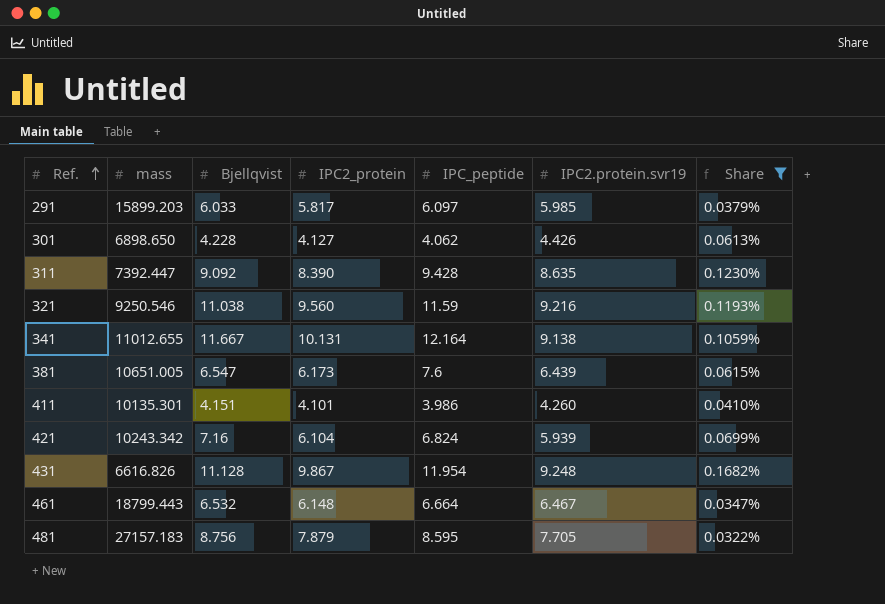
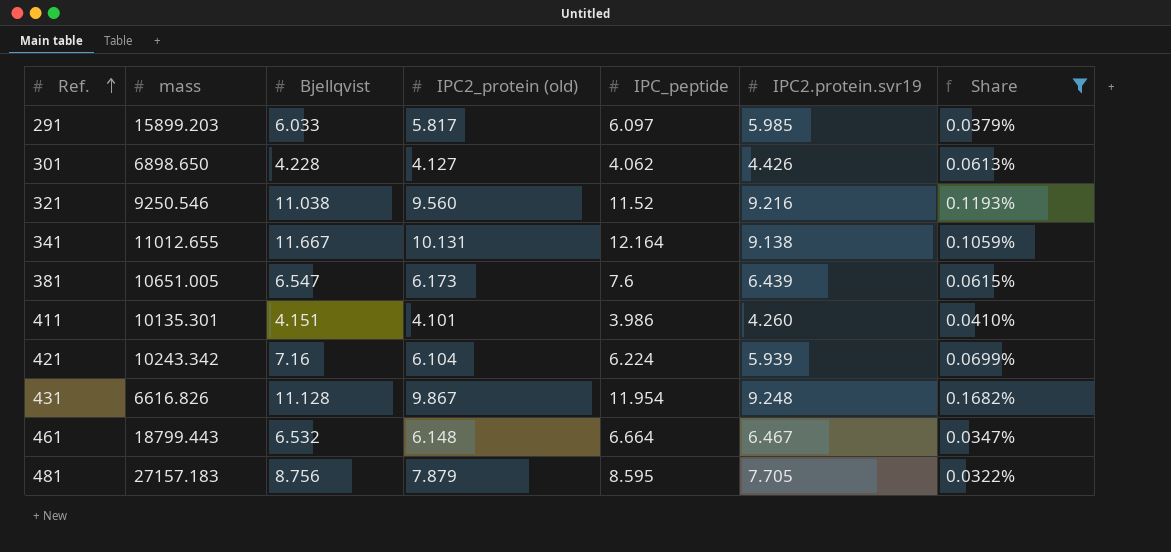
column name: IPC2_protein -> IPC2_protein (old)
row 311: 7392.447 | 9.092 | 8.390 | 9.428 | 8.635 | 0.1230% -> none
321 | IPC_peptide: 11.59 -> 11.52
421 | IPC_peptide: 6.824 -> 6.224

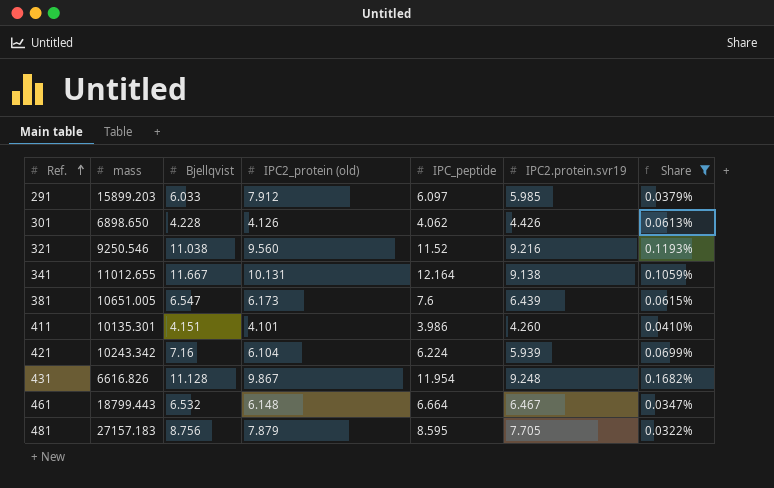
291 | IPC2_protein (old): 5.817 -> 7.912
301 | IPC2_protein (old): 4.127 -> 4.126

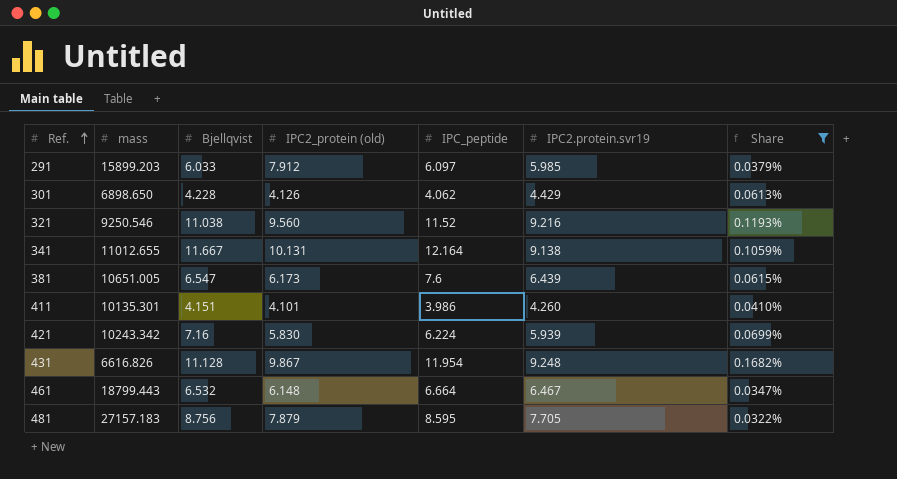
301 | IPC2.protein.svr19: 4.426 -> 4.429
421 | IPC2_protein (old): 6.104 -> 5.830

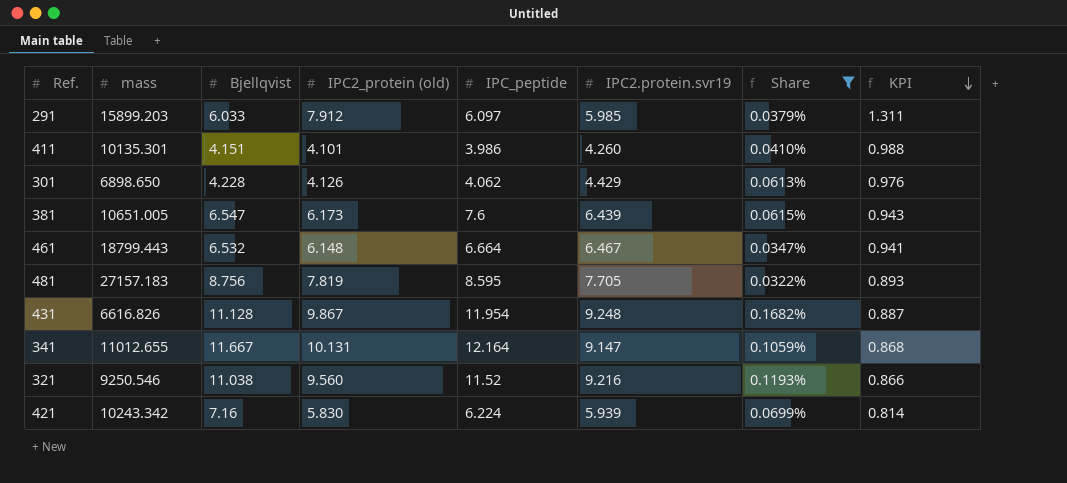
row order: Ref. ascending -> KPI descending
column KPI | formula: none -> [IPC2_protein (old)] / [Bjellqvist]
481 | IPC2_protein (old): 7.879 -> 7.819
341 | IPC2.protein.svr19: 9.138 -> 9.147

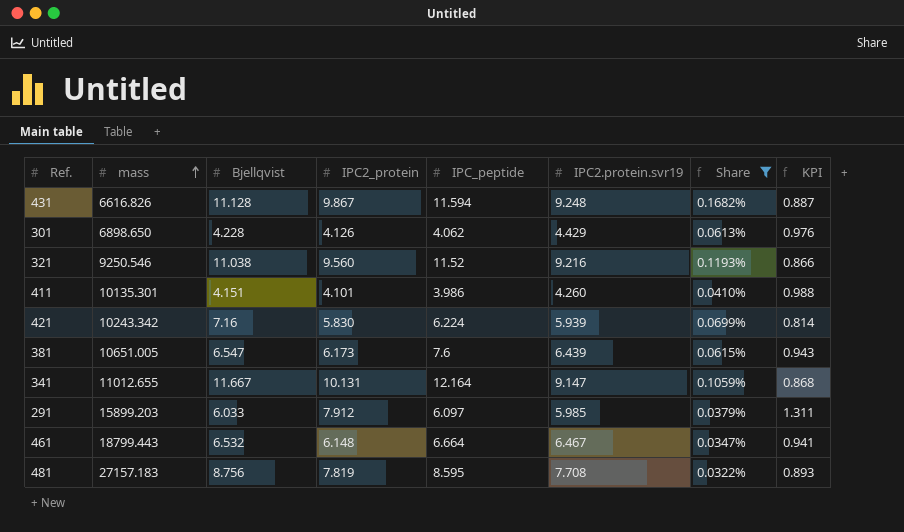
row order: KPI descending -> mass ascending
column name: IPC2_protein (old) -> IPC2_protein
431 | IPC_peptide: 11.954 -> 11.594
481 | IPC2.protein.svr19: 7.705 -> 7.708

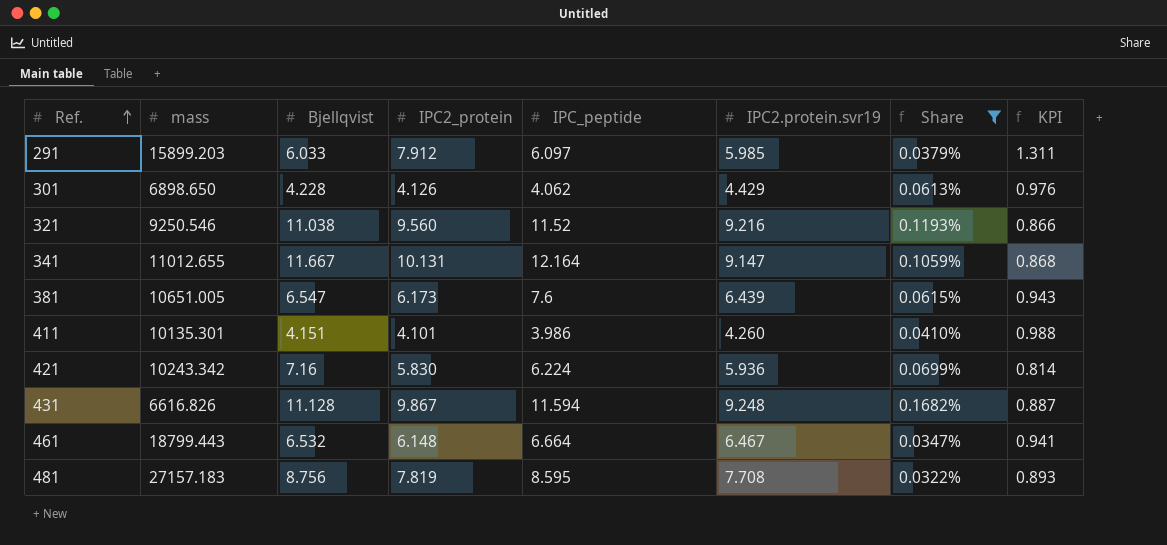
row order: mass ascending -> Ref. ascending
421 | IPC2.protein.svr19: 5.939 -> 5.936

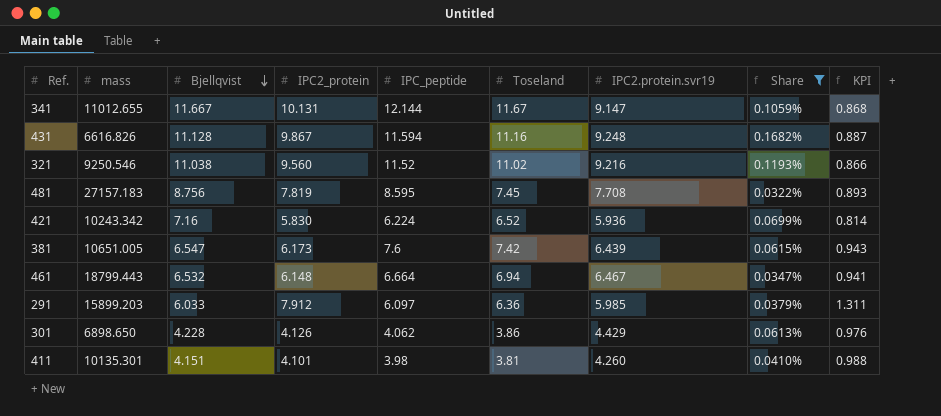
row order: Ref. ascending -> Bjellqvist descending
column Toseland | position: none -> 6
341 | IPC_peptide: 12.164 -> 12.144
411 | IPC_peptide: 3.986 -> 3.98

